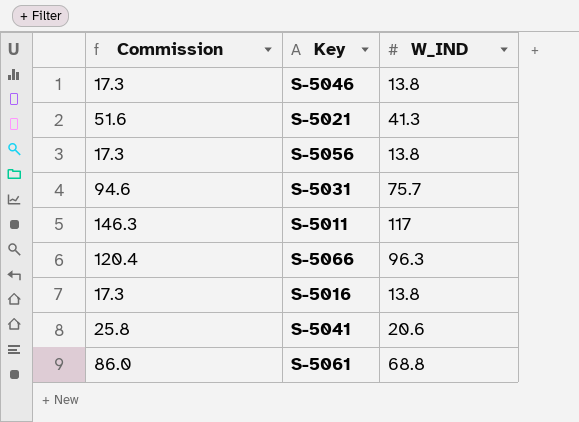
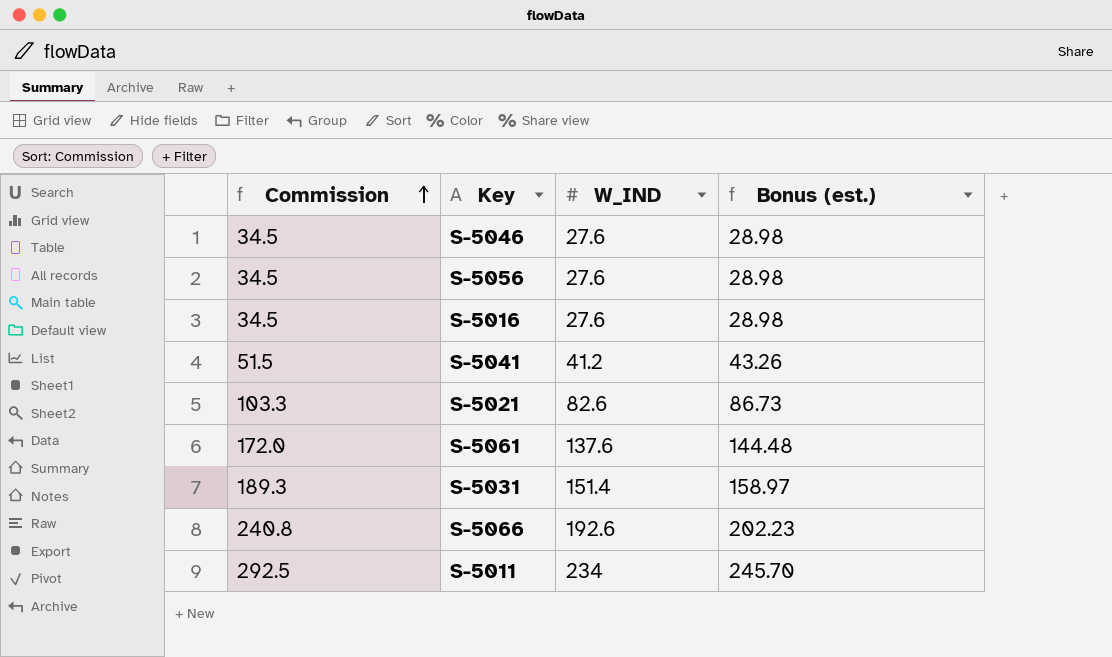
row order: none -> Commission ascending
column Bonus (est.) | formula: none -> [W_IND] * 1.05
S-5046 | Commission: 17.3 -> 34.5
S-5046 | W_IND: 13.8 -> 27.6
S-5056 | Commission: 17.3 -> 34.5
S-5056 | W_IND: 13.8 -> 27.6
S-5016 | Commission: 17.3 -> 34.5
S-5016 | W_IND: 13.8 -> 27.6
S-5041 | Commission: 25.8 -> 51.5
S-5041 | W_IND: 20.6 -> 41.2
S-5021 | Commission: 51.6 -> 103.3
S-5021 | W_IND: 41.3 -> 82.6
S-5061 | Commission: 86.0 -> 172.0
S-5061 | W_IND: 68.8 -> 137.6
S-5031 | Commission: 94.6 -> 189.3
S-5031 | W_IND: 75.7 -> 151.4
S-5066 | Commission: 120.4 -> 240.8
S-5066 | W_IND: 96.3 -> 192.6
S-5011 | Commission: 146.3 -> 292.5
S-5011 | W_IND: 117 -> 234

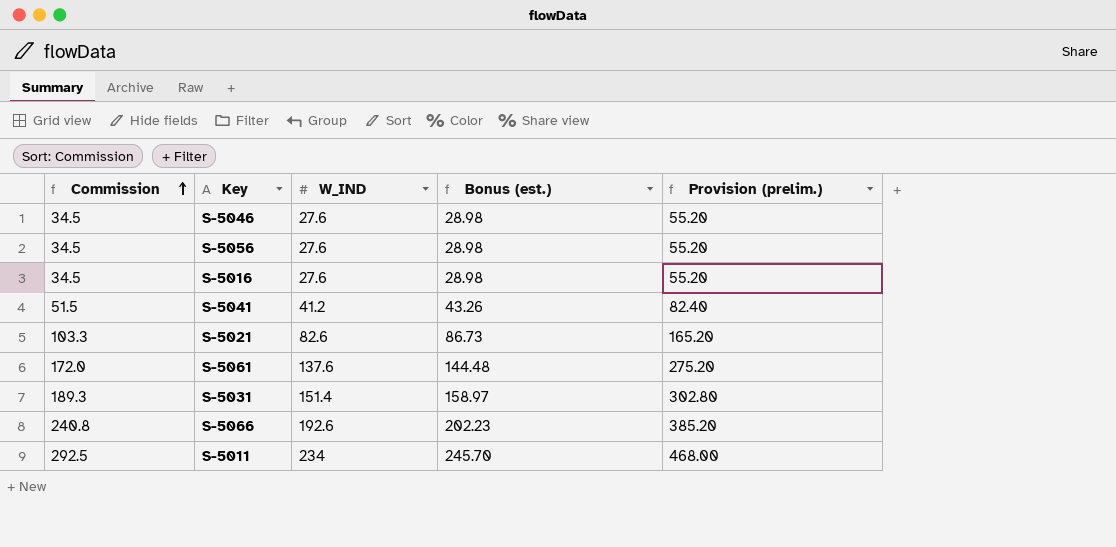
column Provision (prelim.) | formula: none -> [W_IND] * 2

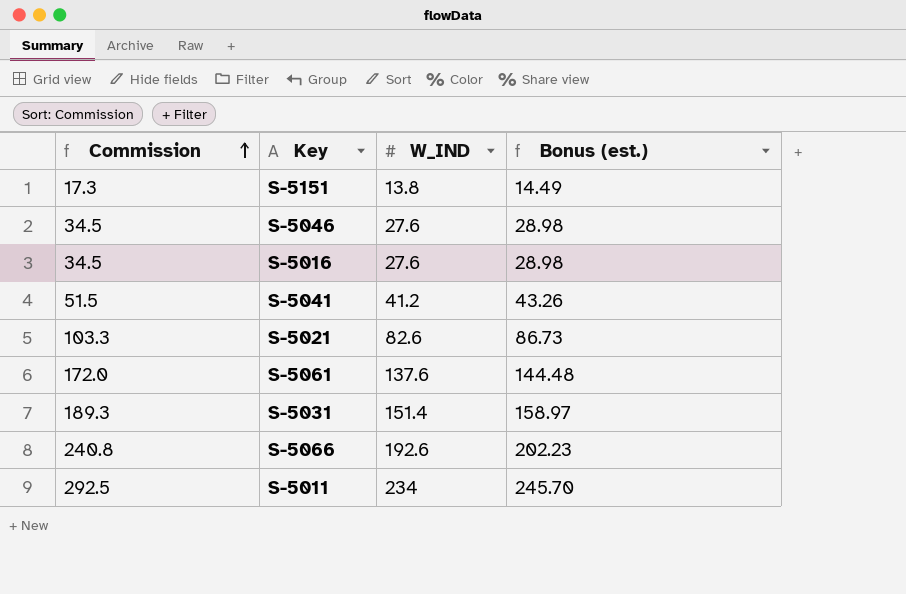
column Provision (prelim.) | formula: [W_IND] * 2 -> none
row S-5056: 34.5 | 27.6 | 28.98 | 55.20 -> none
row S-5151: none -> 17.3 | 13.8 | 14.49

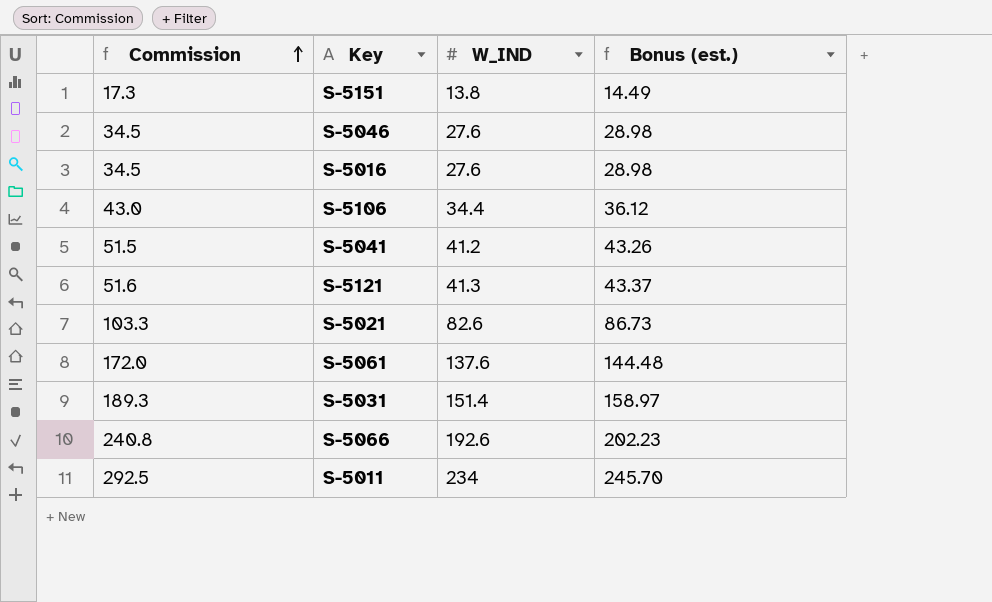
row S-5106: none -> 43.0 | 34.4 | 36.12
row S-5121: none -> 51.6 | 41.3 | 43.37

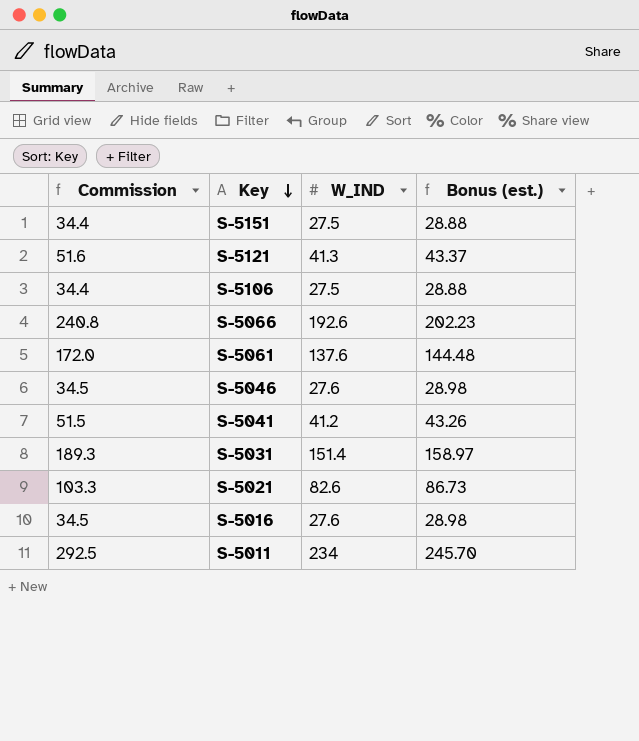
row order: Commission ascending -> Key descending
S-5151 | Commission: 17.3 -> 34.4
S-5151 | W_IND: 13.8 -> 27.5
S-5151 | Bonus (est.): 14.49 -> 28.88
S-5106 | Commission: 43.0 -> 34.4
S-5106 | W_IND: 34.4 -> 27.5
S-5106 | Bonus (est.): 36.12 -> 28.88

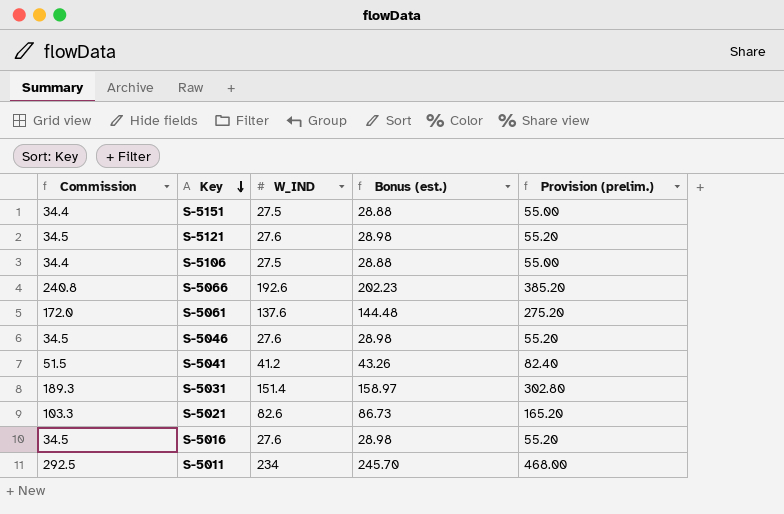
column Provision (prelim.) | formula: none -> [W_IND] * 2
S-5121 | Commission: 51.6 -> 34.5
S-5121 | W_IND: 41.3 -> 27.6
S-5121 | Bonus (est.): 43.37 -> 28.98

